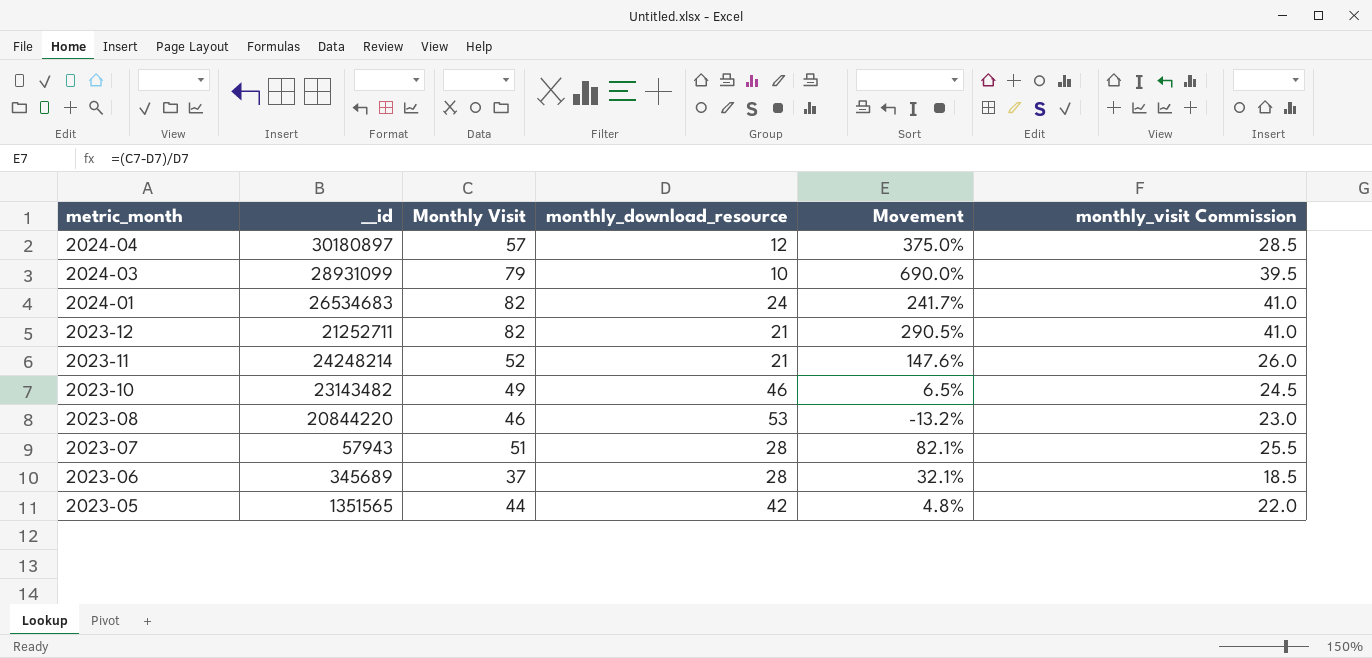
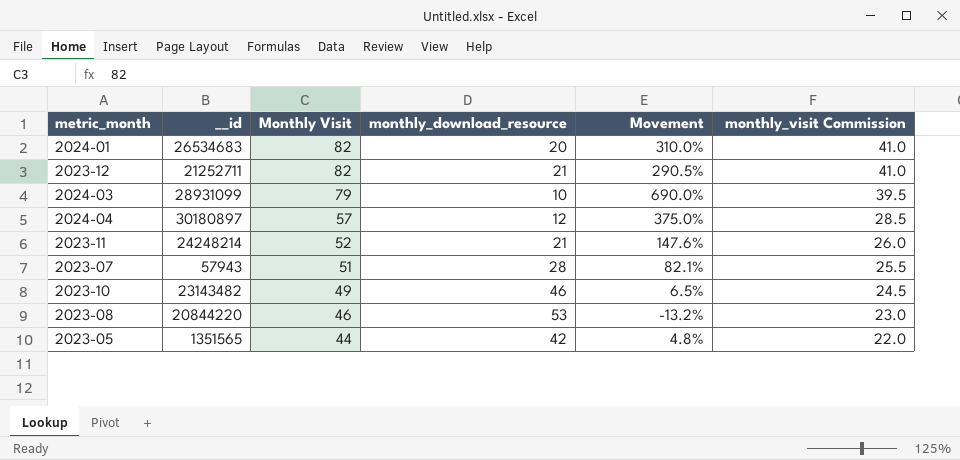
row order: metric_month descending -> Monthly Visit descending
row 2023-06: 345689 | 37 | 28 | 32.1% | 18.5 -> none
2024-01 | monthly_download_resource: 24 -> 20
2024-01 | Movement: 241.7% -> 310.0%

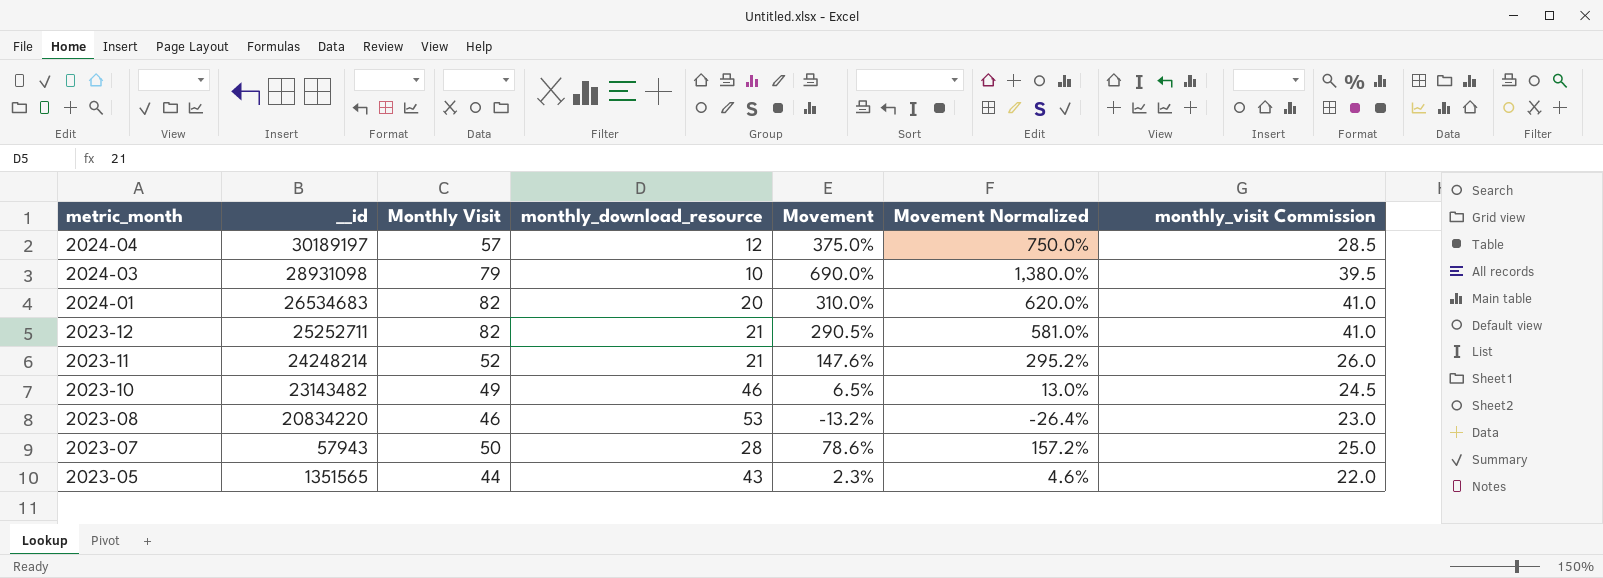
row order: Monthly Visit descending -> metric_month descending
column Movement Normalized | formula: none -> [Movement] * 2
2024-04 | __id: 30180897 -> 30189197
2024-03 | __id: 28931099 -> 28931098
2023-12 | __id: 21252711 -> 25252711
2023-08 | __id: 20844220 -> 20834220
2023-07 | Monthly Visit: 51 -> 50
2023-07 | Movement: 82.1% -> 78.6%
2023-07 | monthly_visit Commission: 25.5 -> 25.0
2023-05 | monthly_download_resource: 42 -> 43
2023-05 | Movement: 4.8% -> 2.3%

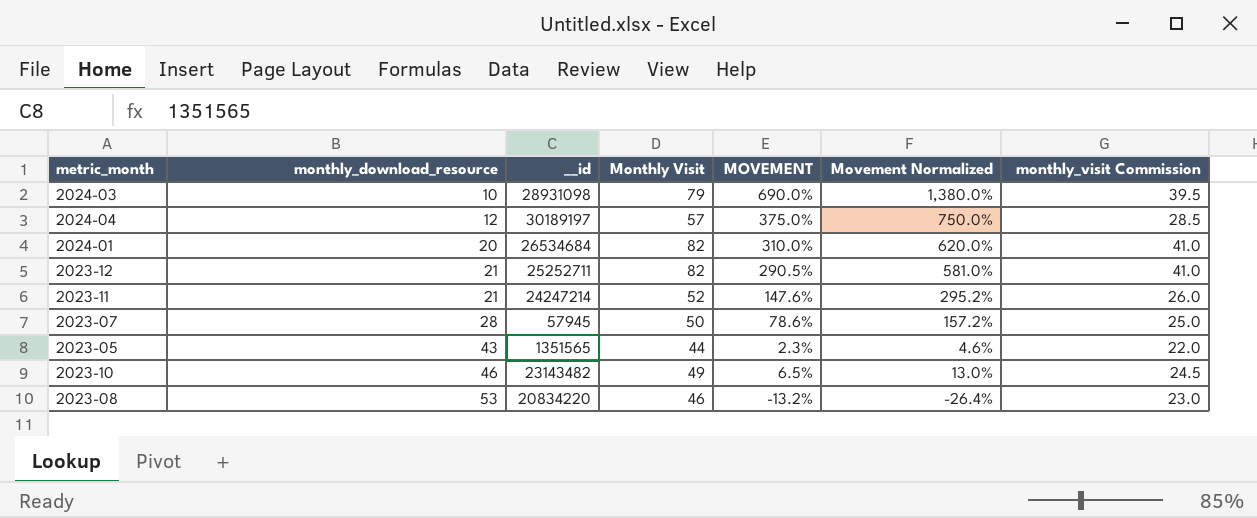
row order: metric_month descending -> monthly_download_resource ascending
column monthly_download_resource | position: 4 -> 2
column name: Movement -> MOVEMENT
2024-01 | __id: 26534683 -> 26534684
2023-11 | __id: 24248214 -> 24247214
2023-07 | __id: 57943 -> 57945

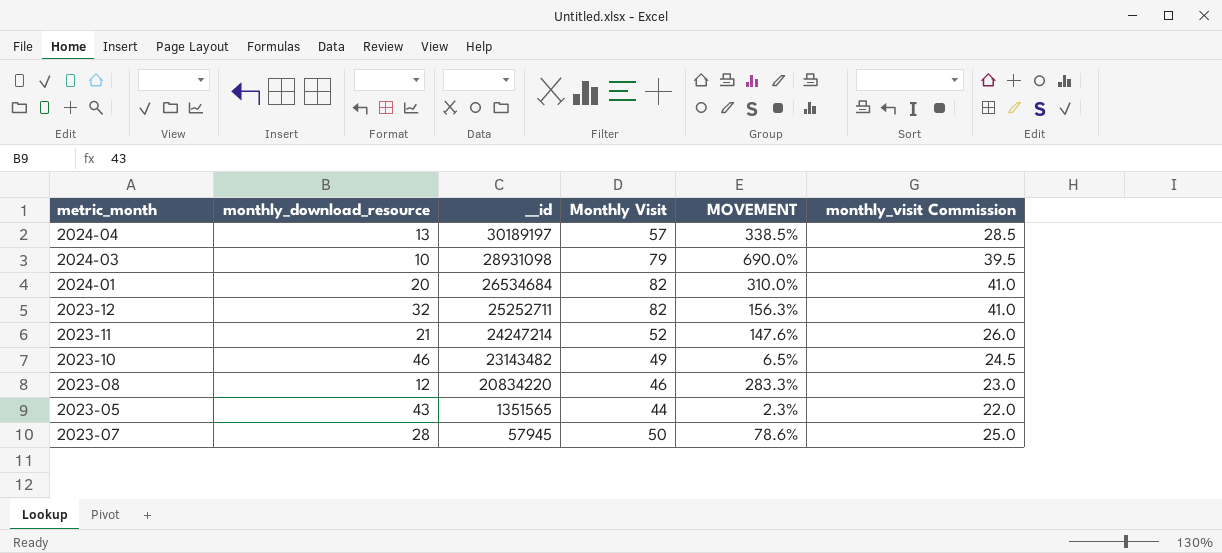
row order: monthly_download_resource ascending -> __id descending
column Movement Normalized | formula: [MOVEMENT] * 2 -> none
2024-04 | monthly_download_resource: 12 -> 13
2024-04 | MOVEMENT: 375.0% -> 338.5%
2023-12 | monthly_download_resource: 21 -> 32
2023-12 | MOVEMENT: 290.5% -> 156.3%
2023-08 | monthly_download_resource: 53 -> 12
2023-08 | MOVEMENT: -13.2% -> 283.3%

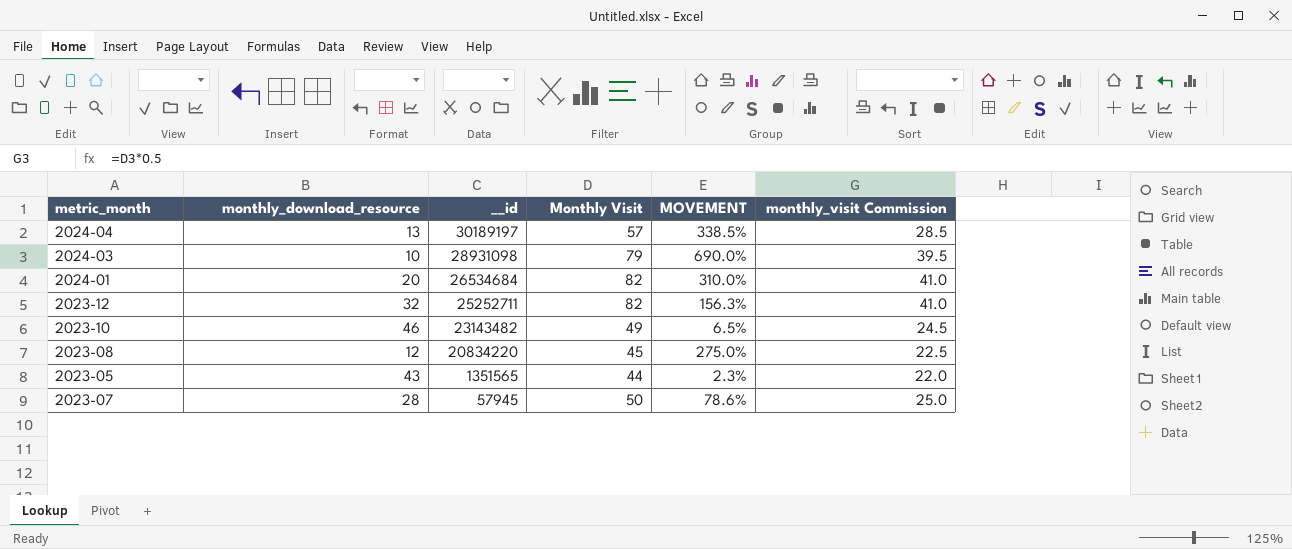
row 2023-11: 21 | 24247214 | 52 | 147.6% | 26.0 -> none
2023-08 | Monthly Visit: 46 -> 45
2023-08 | MOVEMENT: 283.3% -> 275.0%
2023-08 | monthly_visit Commission: 23.0 -> 22.5

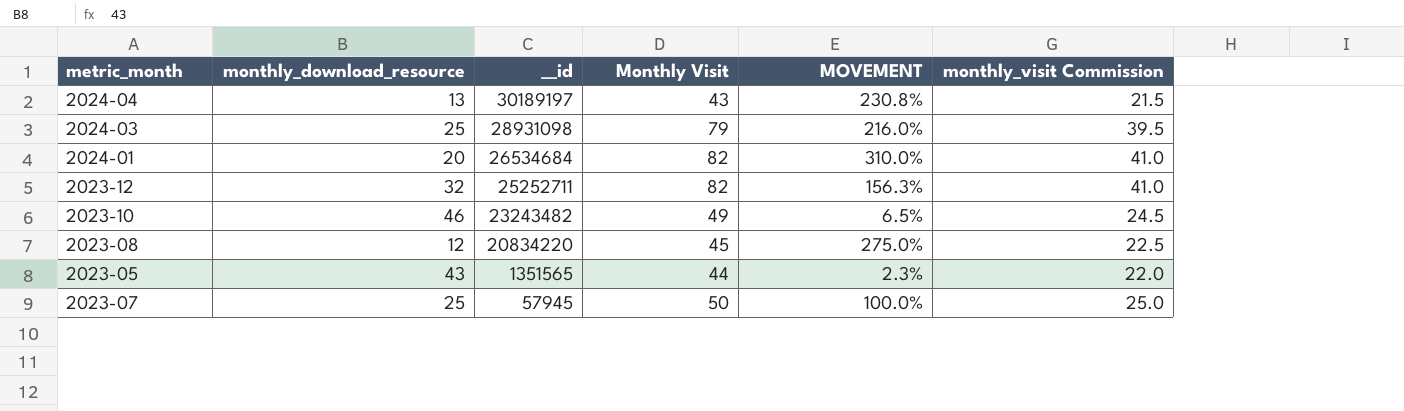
2024-04 | Monthly Visit: 57 -> 43
2024-04 | MOVEMENT: 338.5% -> 230.8%
2024-04 | monthly_visit Commission: 28.5 -> 21.5
2024-03 | monthly_download_resource: 10 -> 25
2024-03 | MOVEMENT: 690.0% -> 216.0%
2023-10 | __id: 23143482 -> 23243482
2023-07 | monthly_download_resource: 28 -> 25
2023-07 | MOVEMENT: 78.6% -> 100.0%

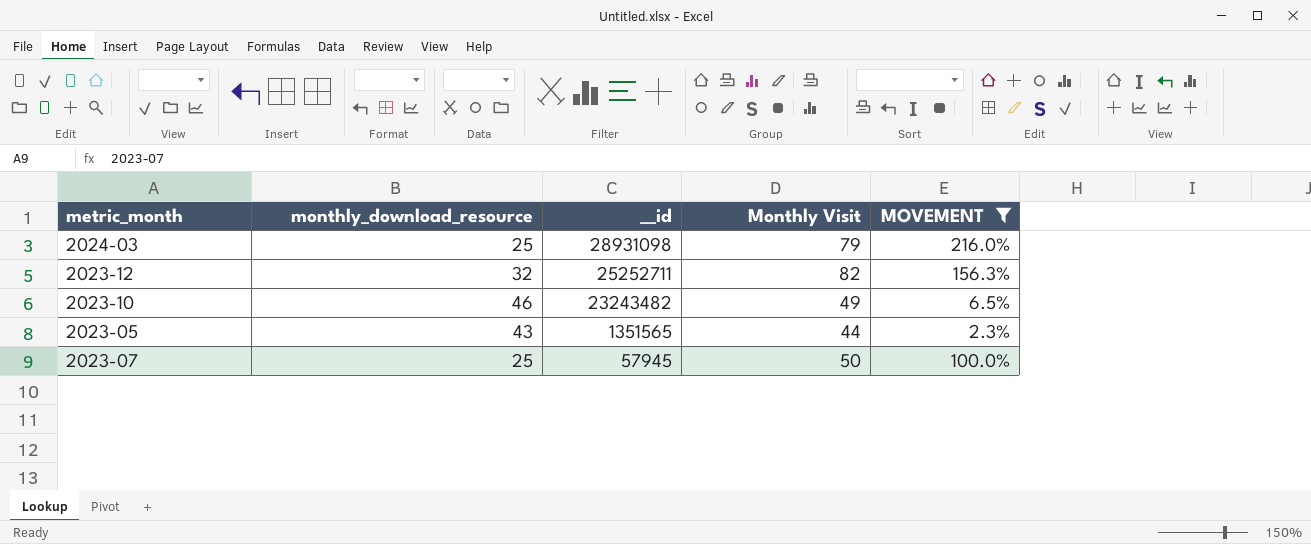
filter: none -> MOVEMENT <= 216.0%
column monthly_visit Commission | formula: [Monthly Visit] * 0.5 -> none

